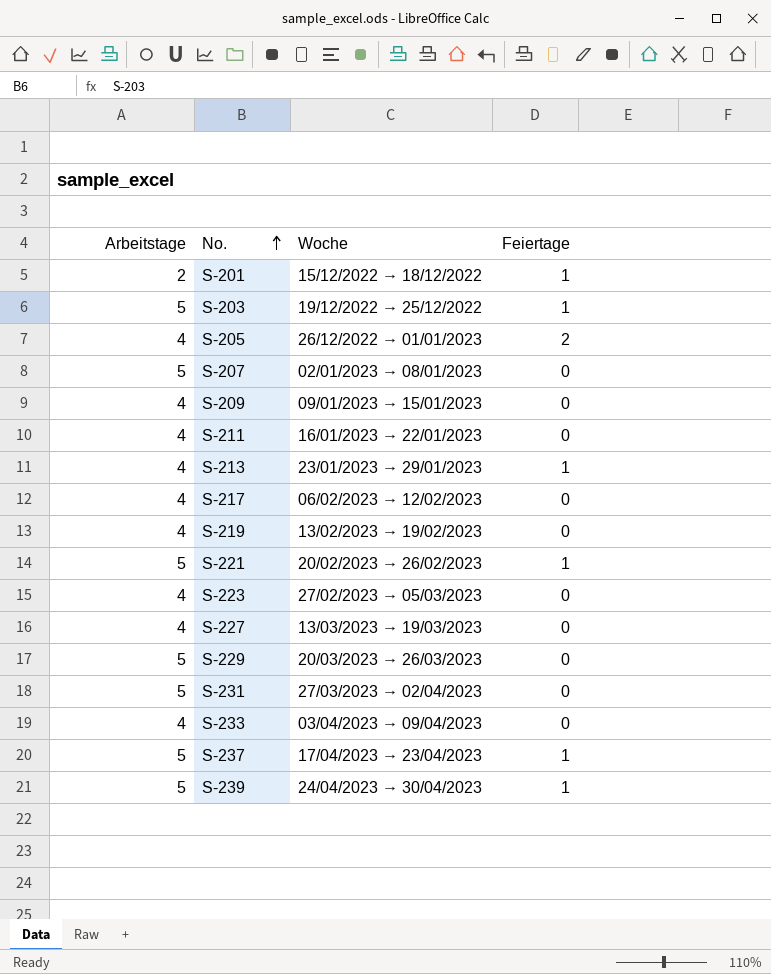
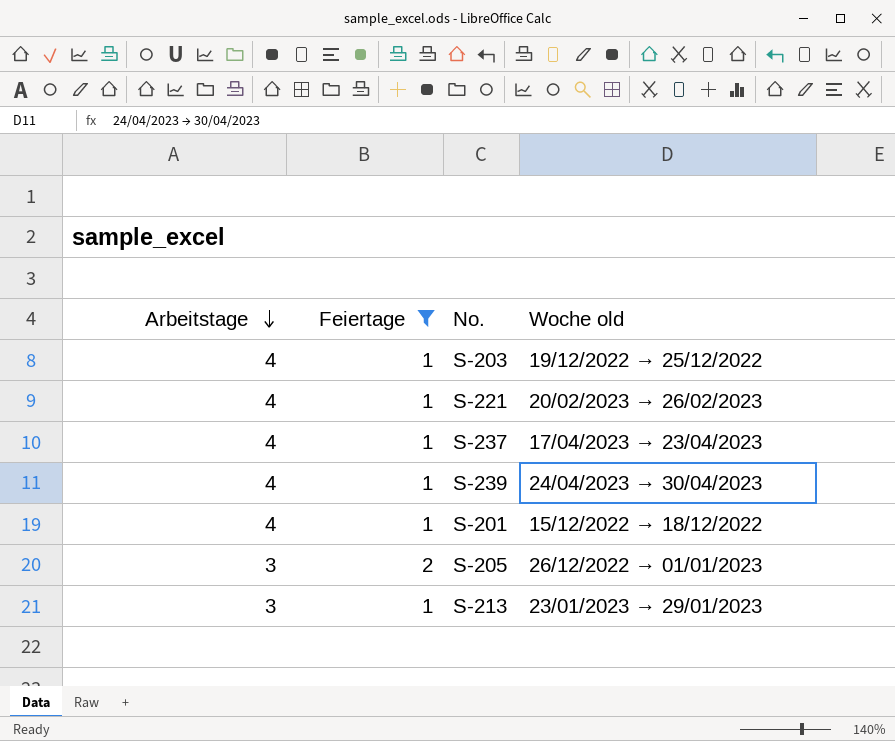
filter: none -> Feiertage != 0
row order: No. ascending -> Arbeitstage descending
column Feiertage | position: 4 -> 2
column name: Woche -> Woche old
S-203 | Arbeitstage: 5 -> 4
S-221 | Arbeitstage: 5 -> 4
S-237 | Arbeitstage: 5 -> 4
S-239 | Arbeitstage: 5 -> 4
S-201 | Arbeitstage: 2 -> 4
S-205 | Arbeitstage: 4 -> 3
S-213 | Arbeitstage: 4 -> 3

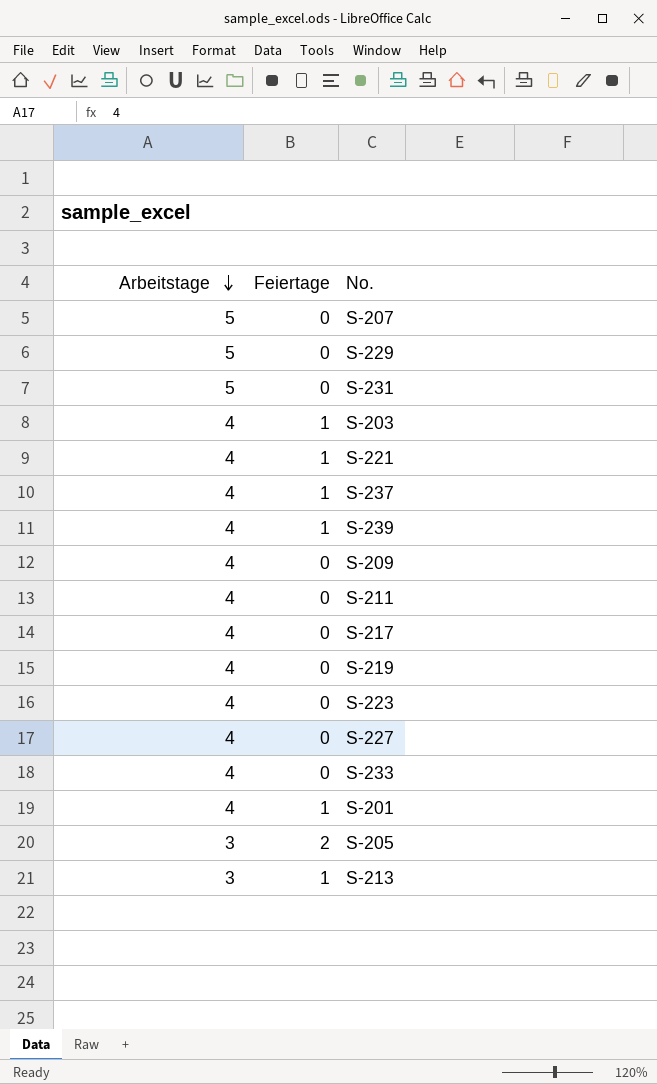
filter: Feiertage != 0 -> none
column Woche old | position: 4 -> none

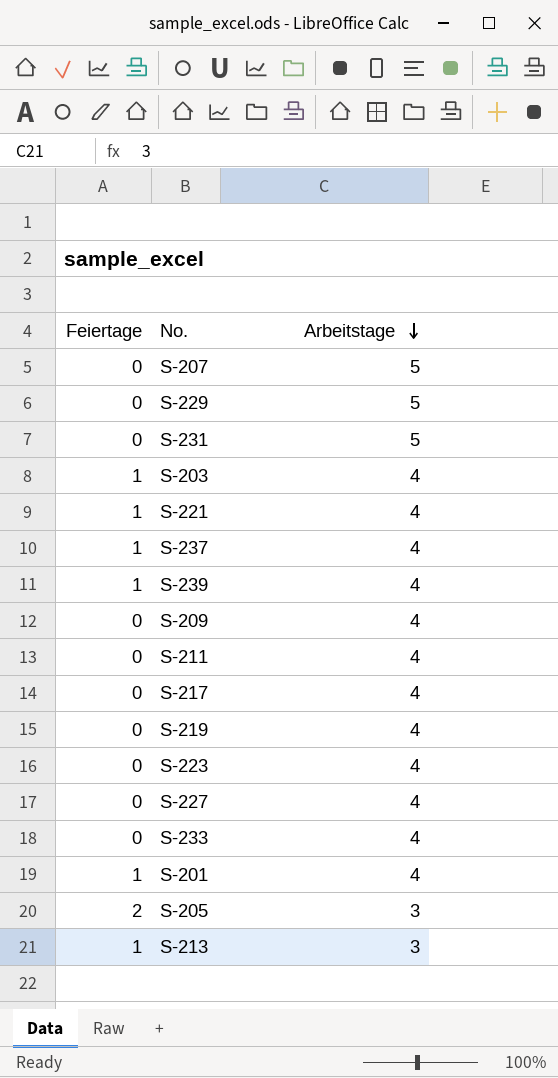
column Arbeitstage | position: 1 -> 3

